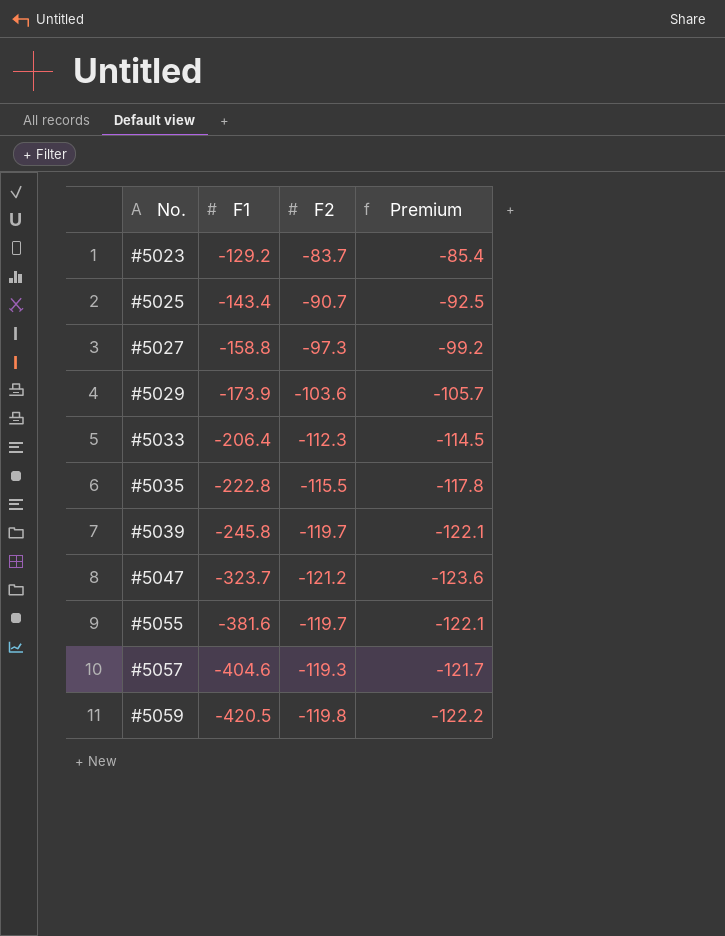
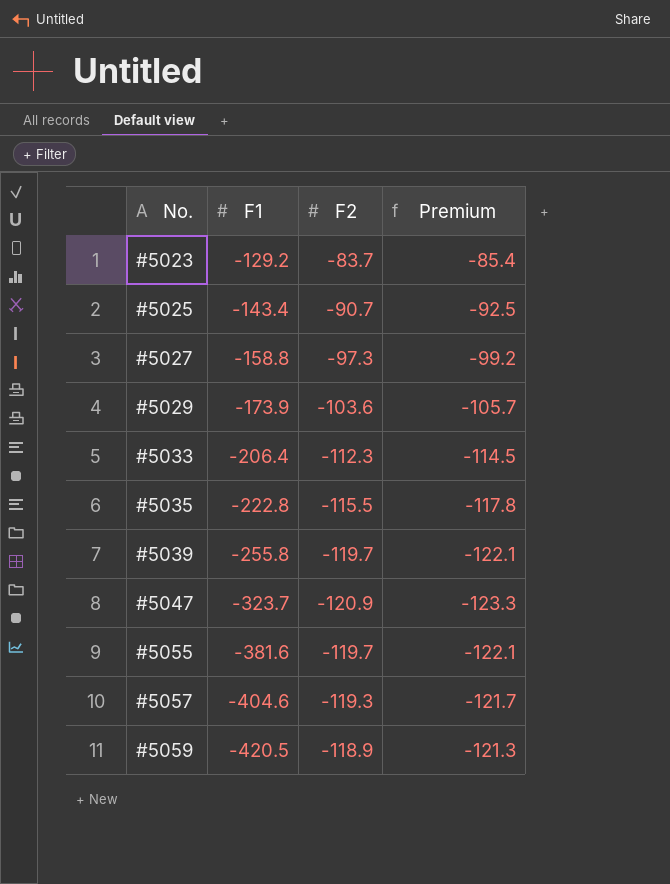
#5039 | F1: -245.8 -> -255.8
#5047 | F2: -121.2 -> -120.9
#5047 | Premium: -123.6 -> -123.3
#5059 | F2: -119.8 -> -118.9
#5059 | Premium: -122.2 -> -121.3

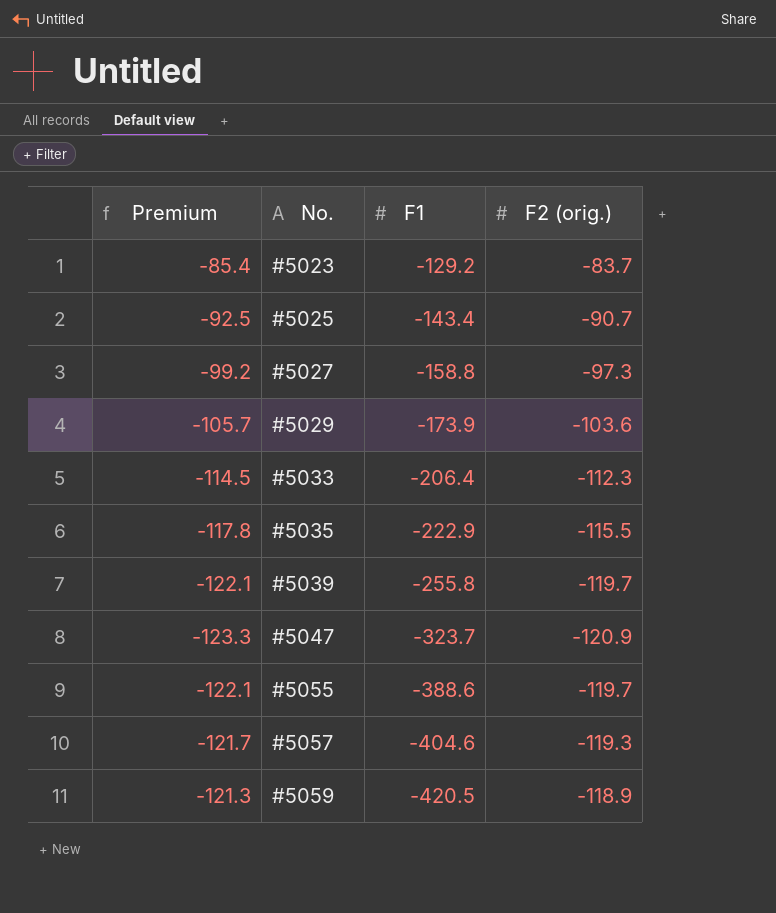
column Premium | position: 4 -> 1
column name: F2 -> F2 (orig.)
#5035 | F1: -222.8 -> -222.9
#5055 | F1: -381.6 -> -388.6

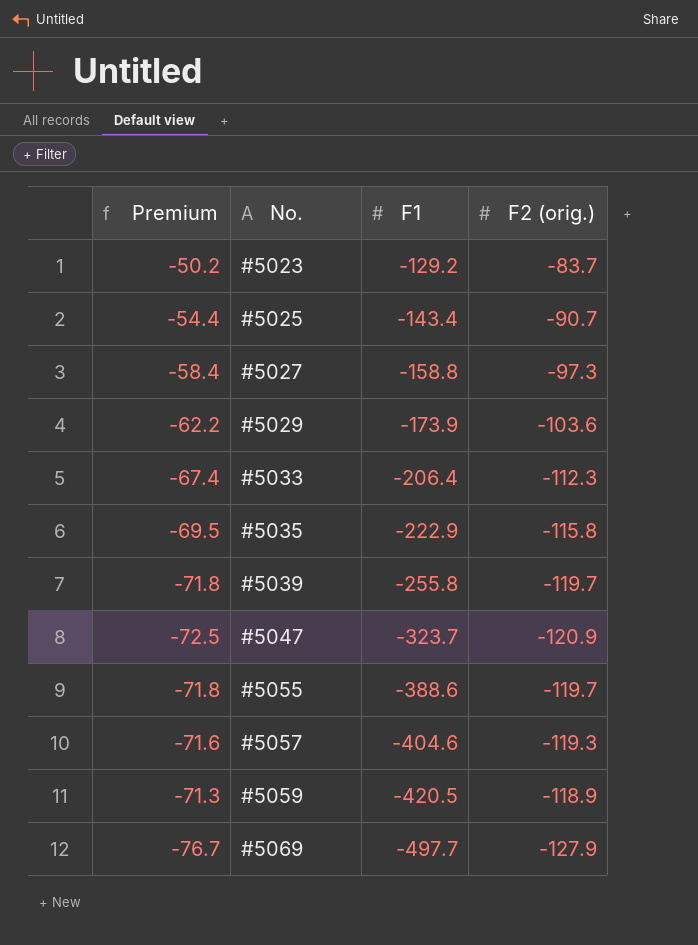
column Premium | formula: [F2 (orig.)] * 1.02 -> [F2 (orig.)] * 0.6
#5035 | F2 (orig.): -115.5 -> -115.8
row #5069: none -> -76.7 | -497.7 | -127.9

